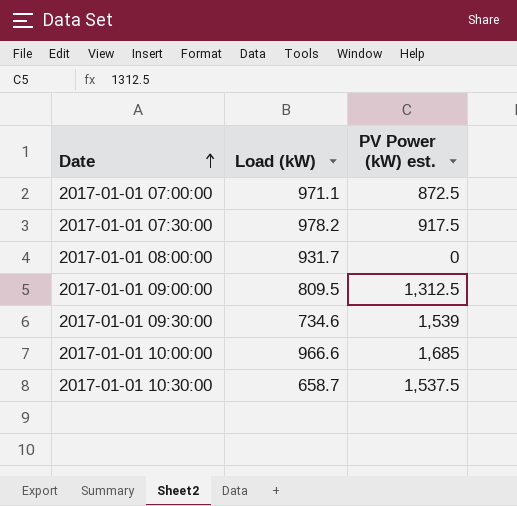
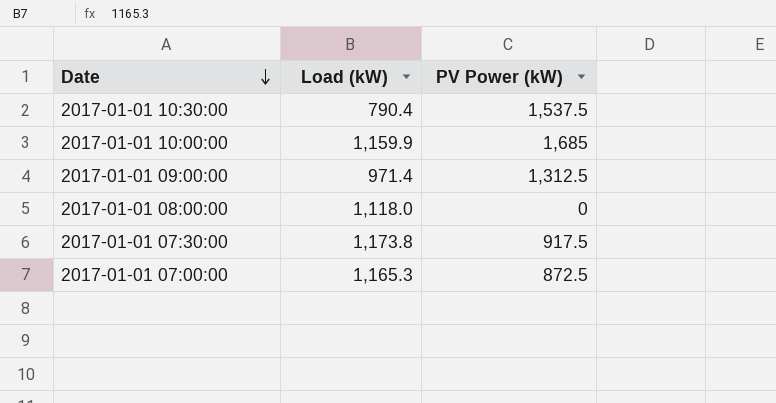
row order: Date ascending -> Date descending
column name: PV Power (kW) est. -> PV Power (kW)
row 2017-01-01 09:30:00: 734.6 | 1,539 -> none
2017-01-01 10:30:00 | Load (kW): 658.7 -> 790.4
2017-01-01 10:00:00 | Load (kW): 966.6 -> 1,159.9
2017-01-01 09:00:00 | Load (kW): 809.5 -> 971.4
2017-01-01 08:00:00 | Load (kW): 931.7 -> 1,118.0
2017-01-01 07:30:00 | Load (kW): 978.2 -> 1,173.8
2017-01-01 07:00:00 | Load (kW): 971.1 -> 1,165.3

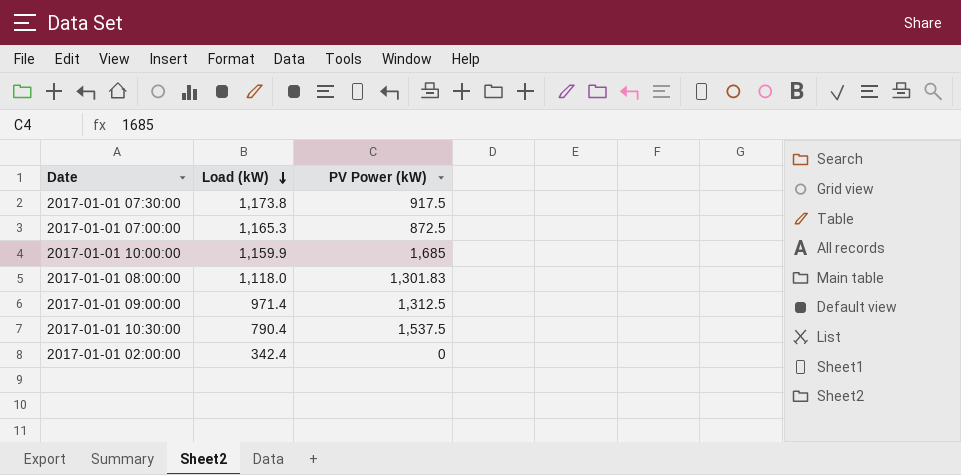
row order: Date descending -> Load (kW) descending
2017-01-01 08:00:00 | PV Power (kW): 0 -> 1,301.83
row 2017-01-01 02:00:00: none -> 342.4 | 0

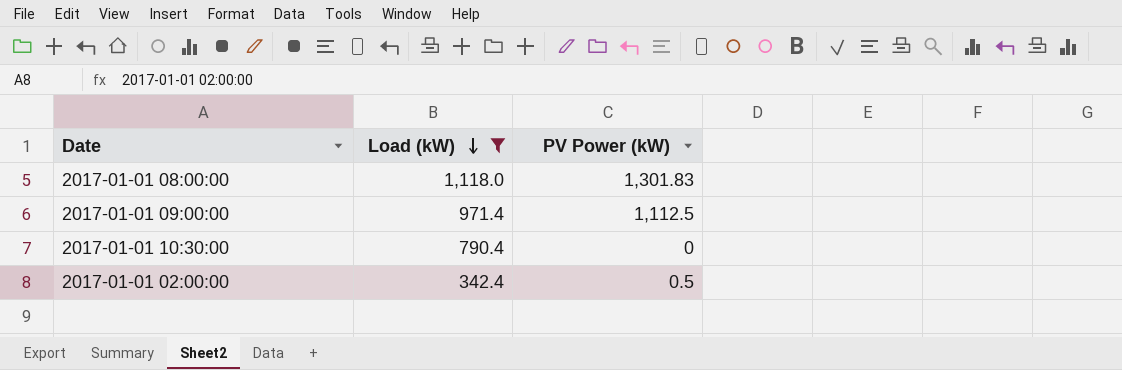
filter: none -> Load (kW) <= 1,118.0
2017-01-01 09:00:00 | PV Power (kW): 1,312.5 -> 1,112.5
2017-01-01 10:30:00 | PV Power (kW): 1,537.5 -> 0
2017-01-01 02:00:00 | PV Power (kW): 0 -> 0.5

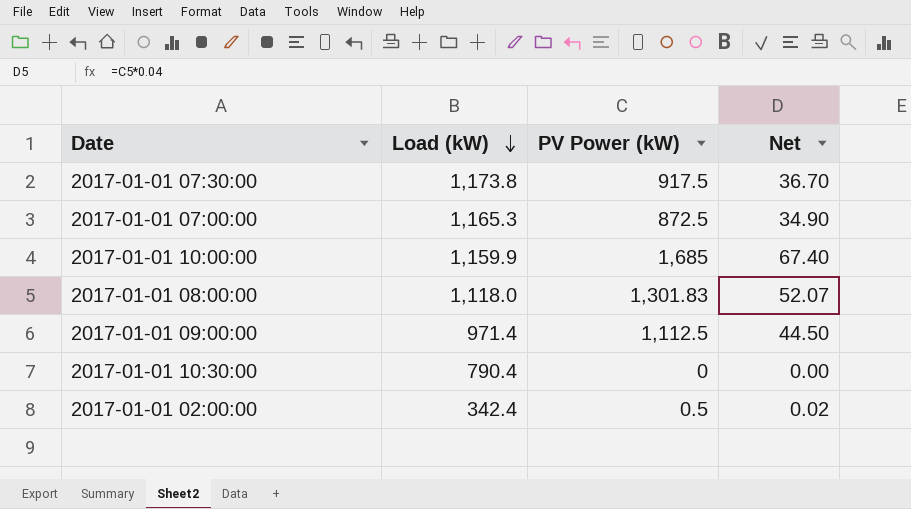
filter: Load (kW) <= 1,118.0 -> none
column Net | formula: none -> [PV Power (kW)] * 0.04

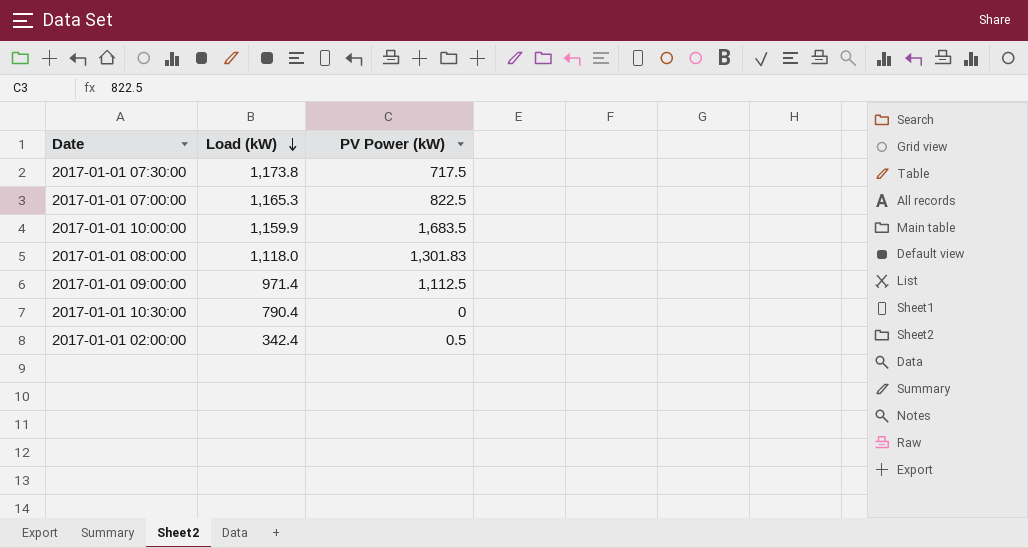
column Net | formula: [PV Power (kW)] * 0.04 -> none
2017-01-01 07:30:00 | PV Power (kW): 917.5 -> 717.5
2017-01-01 07:00:00 | PV Power (kW): 872.5 -> 822.5
2017-01-01 10:00:00 | PV Power (kW): 1,685 -> 1,683.5

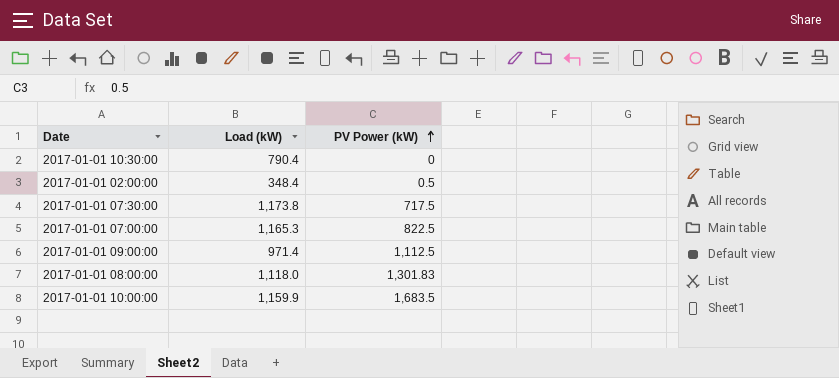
row order: Load (kW) descending -> PV Power (kW) ascending
2017-01-01 02:00:00 | Load (kW): 342.4 -> 348.4

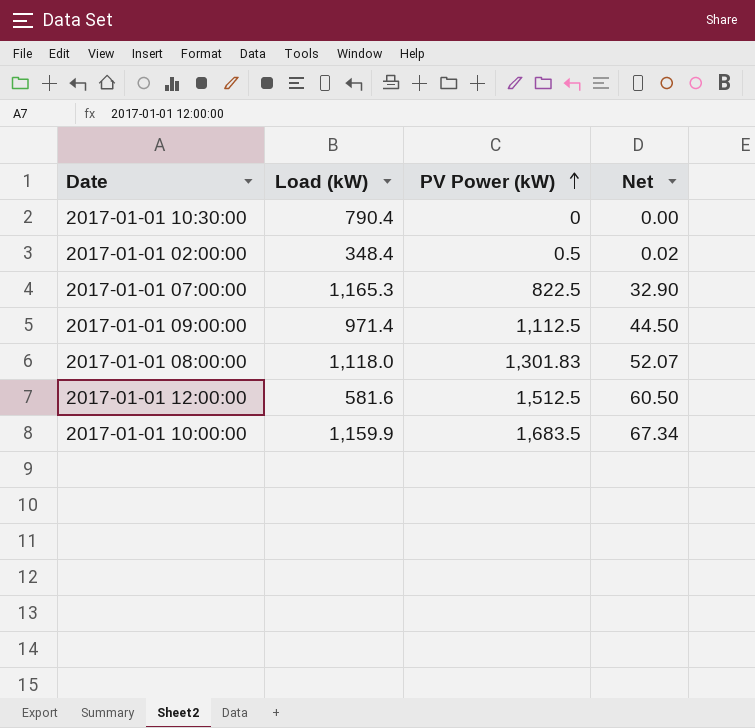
column Net | formula: none -> [PV Power (kW)] * 0.04
row 2017-01-01 07:30:00: 1,173.8 | 717.5 -> none
row 2017-01-01 12:00:00: none -> 581.6 | 1,512.5 | 60.50

